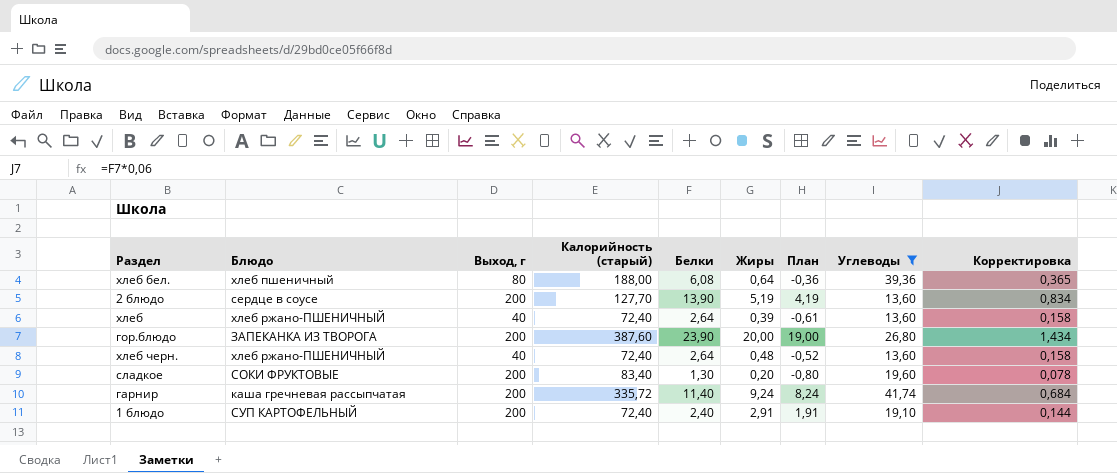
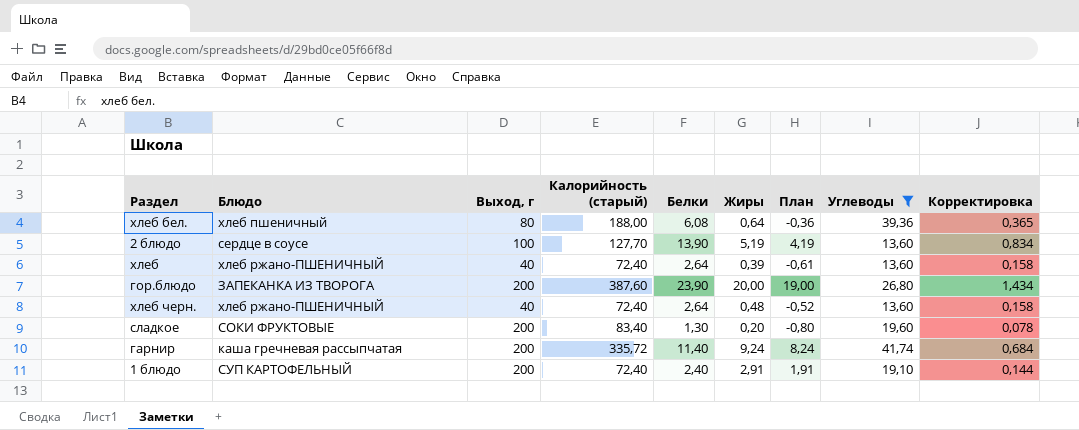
2 блюдо | Выход, г: 200 -> 100

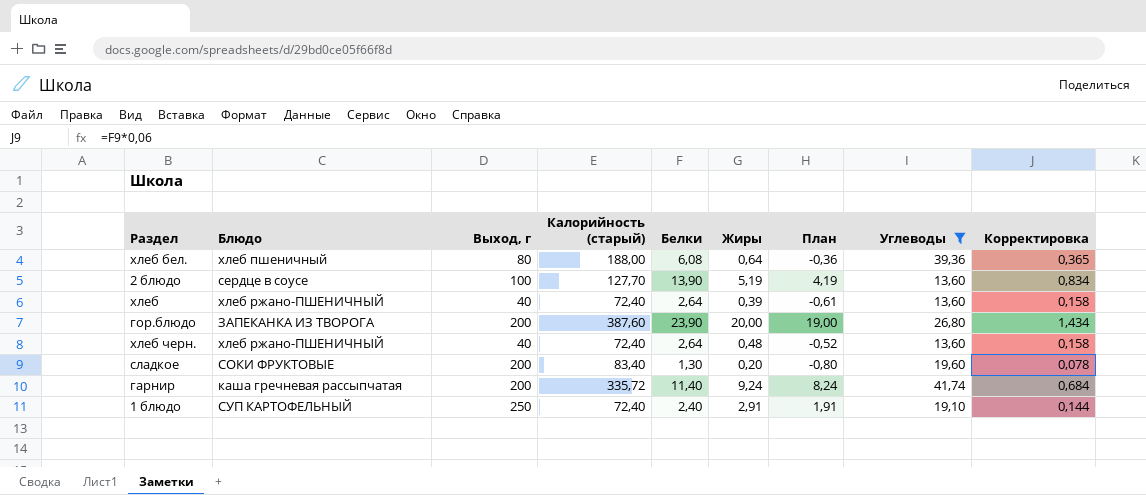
1 блюдо | Выход, г: 200 -> 250

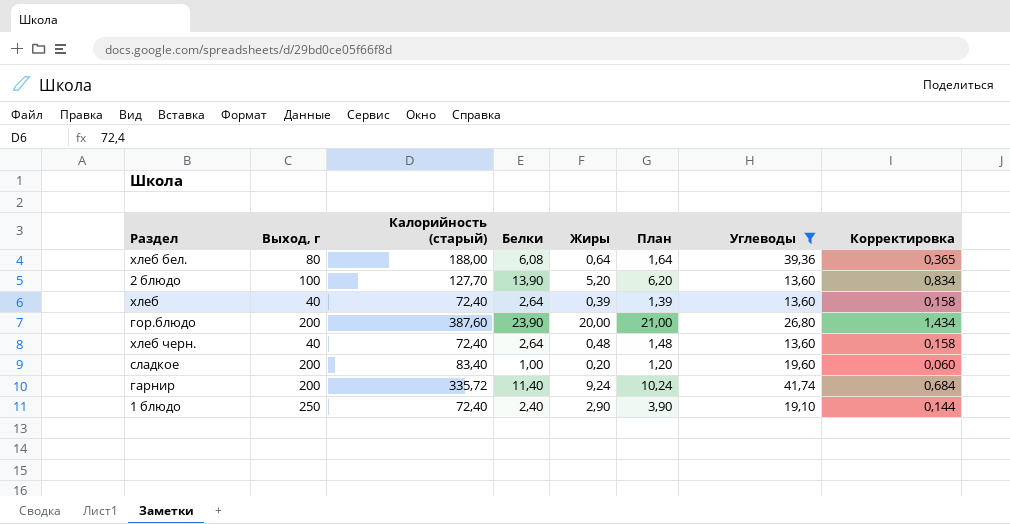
column Блюдо | position: 2 -> none
column План | formula: [Жиры] - 1 -> [Жиры] + 1
2 блюдо | Жиры: 5,19 -> 5,20
сладкое | Белки: 1,30 -> 1,00
сладкое | Корректировка: 0,078 -> 0,060
1 блюдо | Жиры: 2,91 -> 2,90

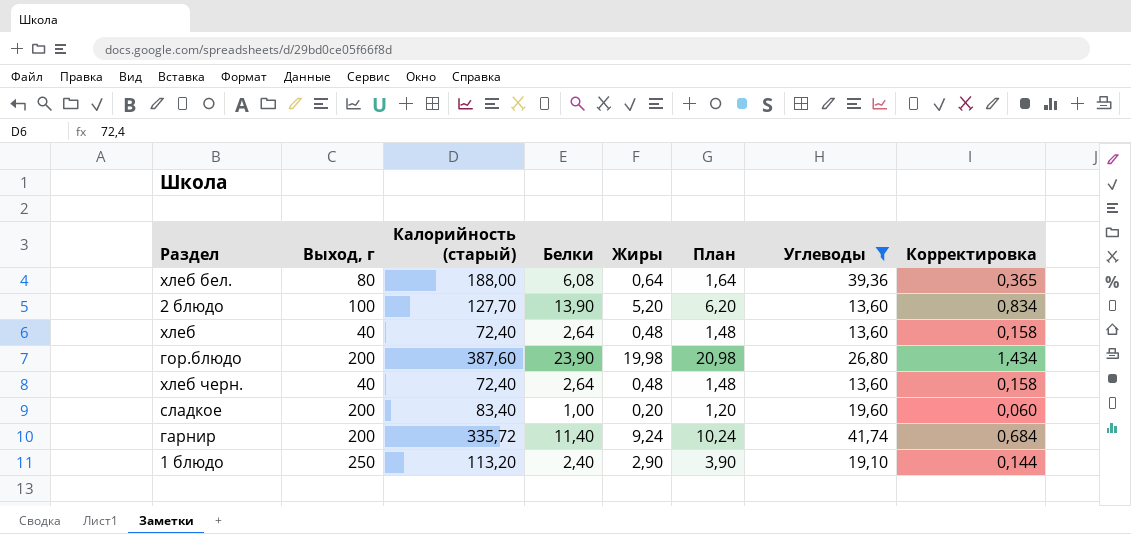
хлеб | Жиры: 0,39 -> 0,48
хлеб | План: 1,39 -> 1,48
гор.блюдо | Жиры: 20,00 -> 19,98
гор.блюдо | План: 21,00 -> 20,98
1 блюдо | Калорийность (старый): 72,40 -> 113,20

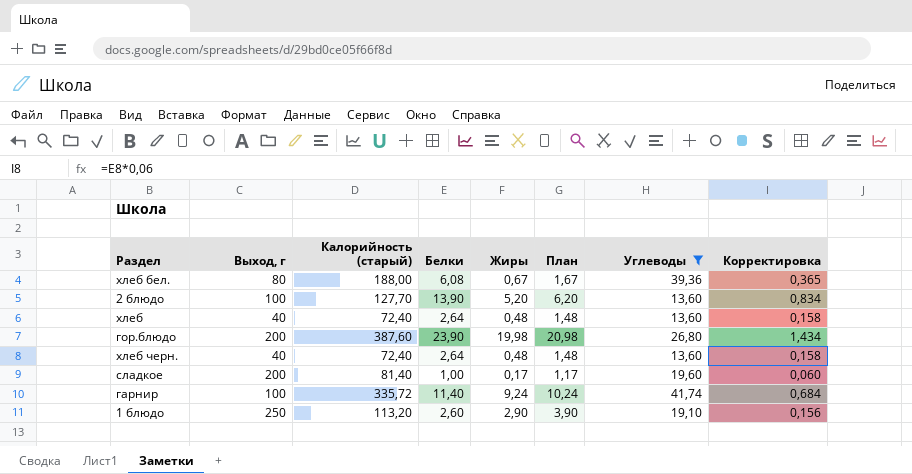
хлеб бел. | Жиры: 0,64 -> 0,67
хлеб бел. | План: 1,64 -> 1,67
сладкое | Калорийность (старый): 83,40 -> 81,40
сладкое | Жиры: 0,20 -> 0,17
сладкое | План: 1,20 -> 1,17
гарнир | Выход, г: 200 -> 100
1 блюдо | Белки: 2,40 -> 2,60
1 блюдо | Корректировка: 0,144 -> 0,156

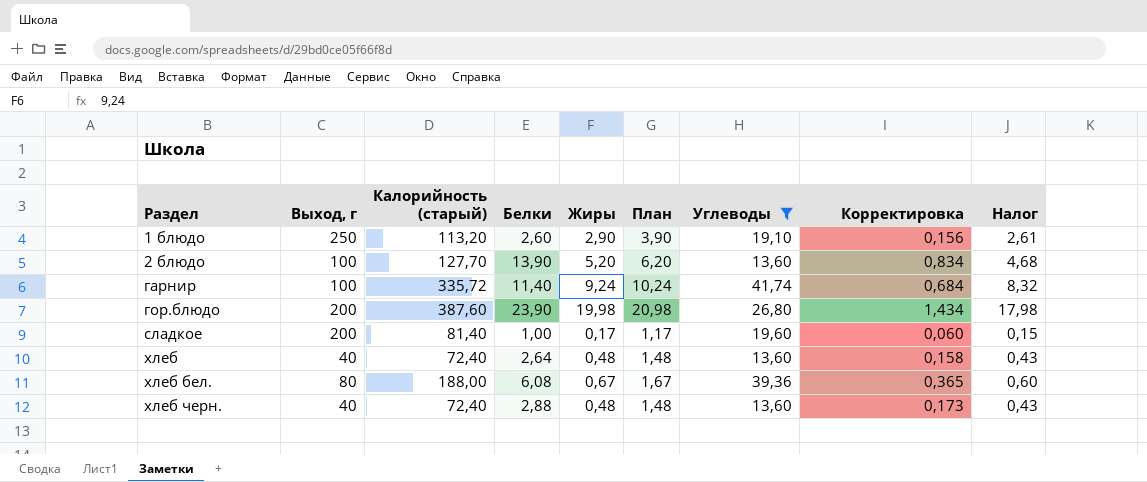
row order: none -> Раздел ascending
column Налог | formula: none -> [Жиры] * 0,9
хлеб черн. | Белки: 2,64 -> 2,88
хлеб черн. | Корректировка: 0,158 -> 0,173

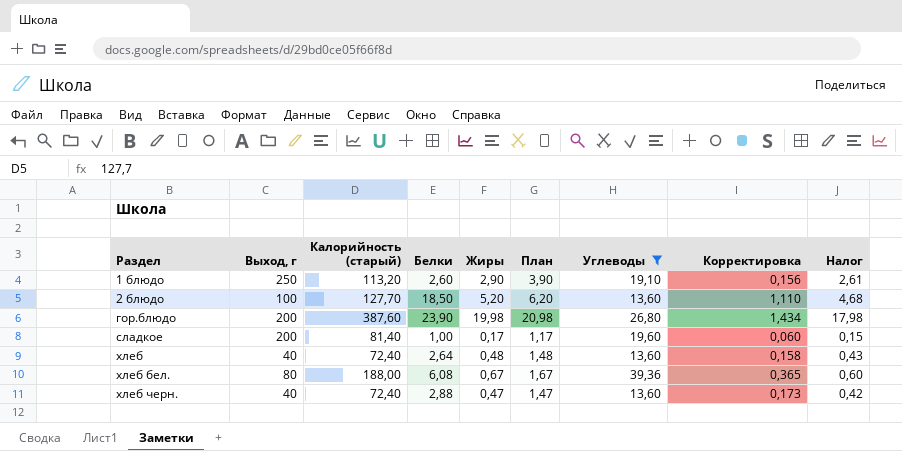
row гарнир: 100 | 335,72 | 11,40 | 9,24 | 10,24 | 41,74 | 0,684 | 8,32 -> none
2 блюдо | Белки: 13,90 -> 18,50
2 блюдо | Корректировка: 0,834 -> 1,110
хлеб черн. | Жиры: 0,48 -> 0,47
хлеб черн. | План: 1,48 -> 1,47
хлеб черн. | Налог: 0,43 -> 0,42

